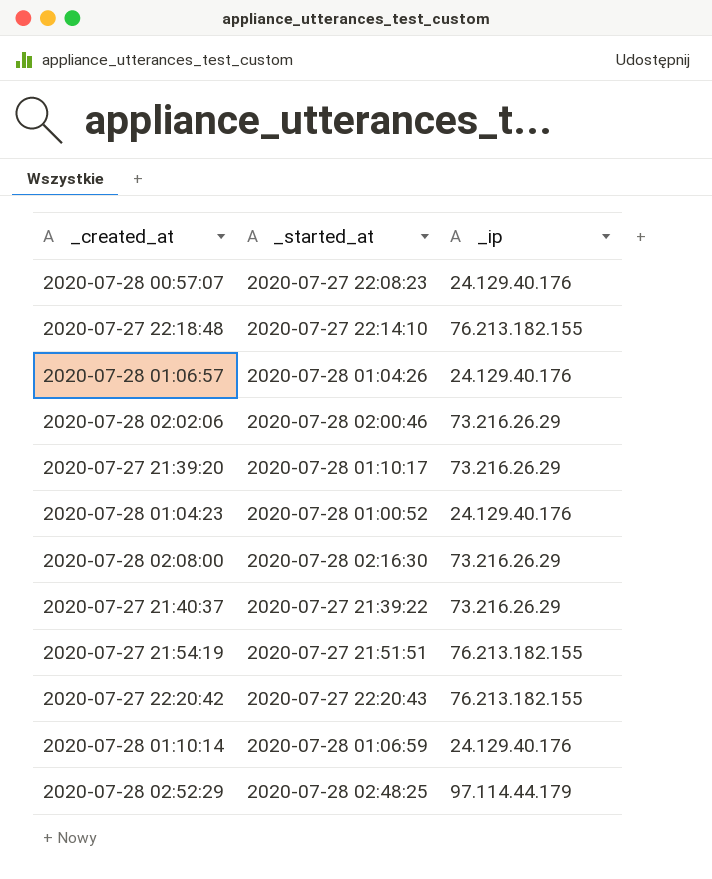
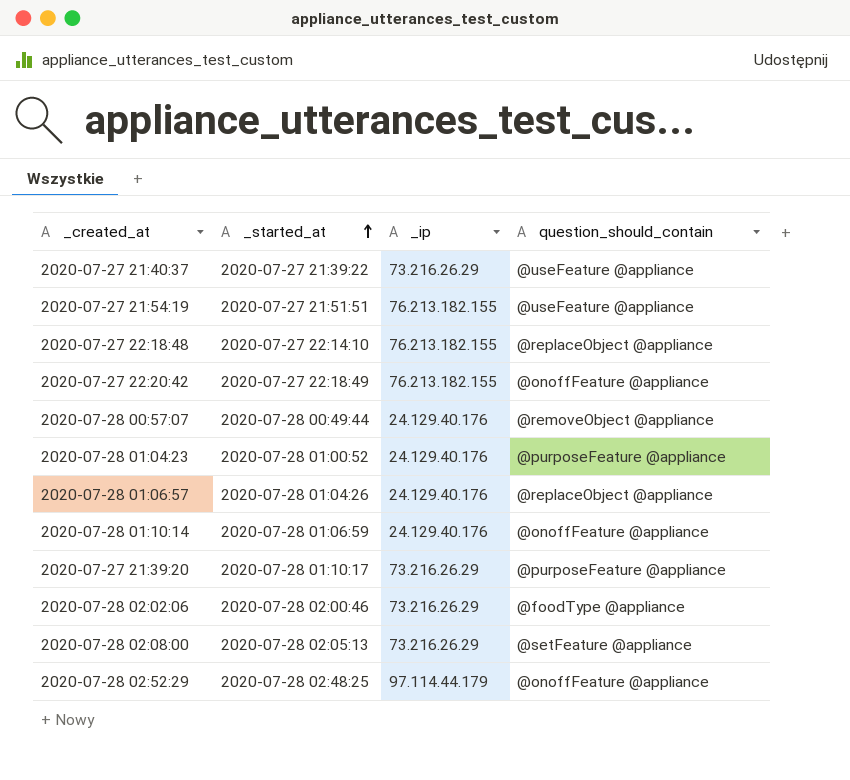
row order: none -> _started_at ascending
column question_should_contain | position: none -> 4
2020-07-27 22:20:42 | _started_at: 2020-07-27 22:20:43 -> 2020-07-27 22:18:49
2020-07-28 00:57:07 | _started_at: 2020-07-27 22:08:23 -> 2020-07-28 00:49:44
2020-07-28 02:08:00 | _started_at: 2020-07-28 02:16:30 -> 2020-07-28 02:05:13

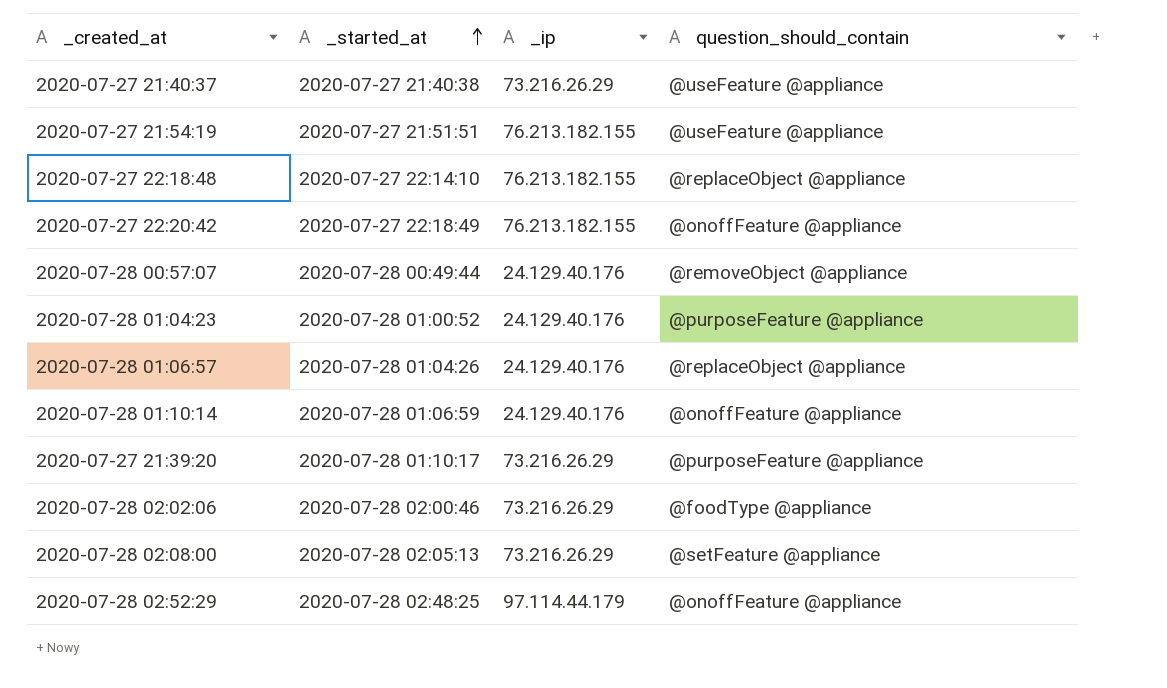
2020-07-27 21:40:37 | _started_at: 2020-07-27 21:39:22 -> 2020-07-27 21:40:38

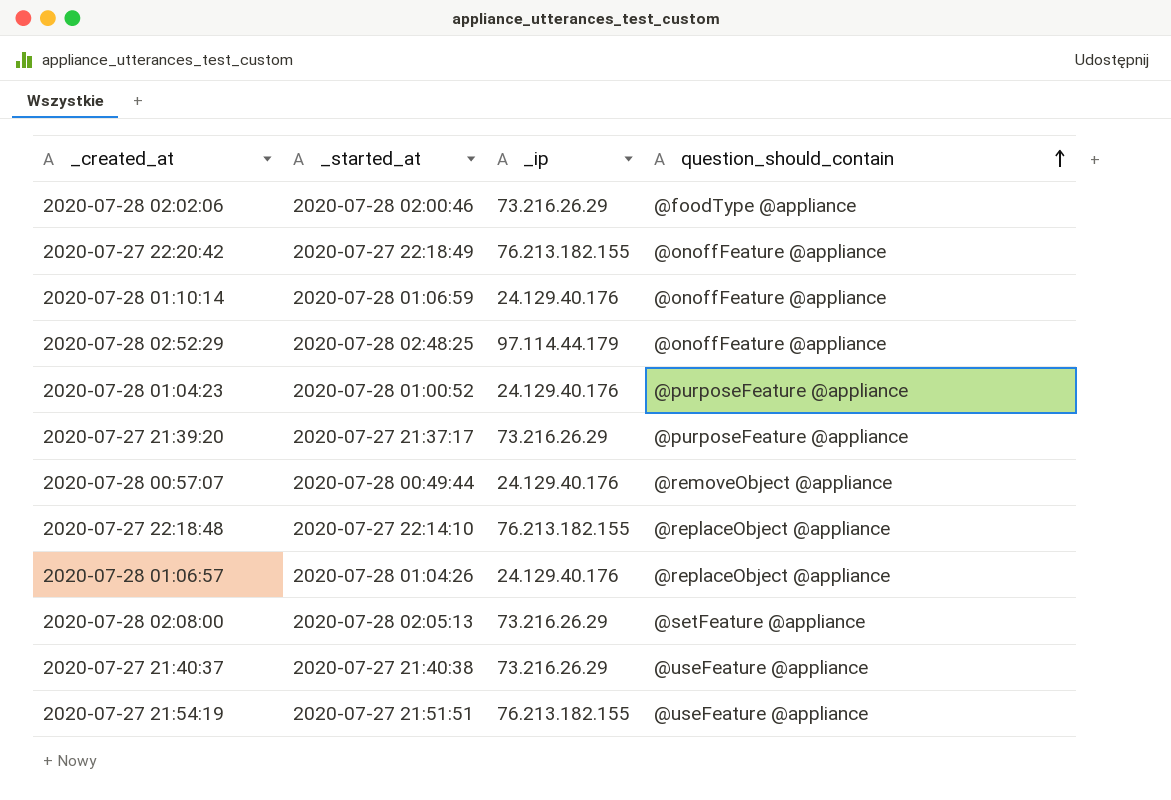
row order: _started_at ascending -> question_should_contain ascending
2020-07-27 21:39:20 | _started_at: 2020-07-28 01:10:17 -> 2020-07-27 21:37:17

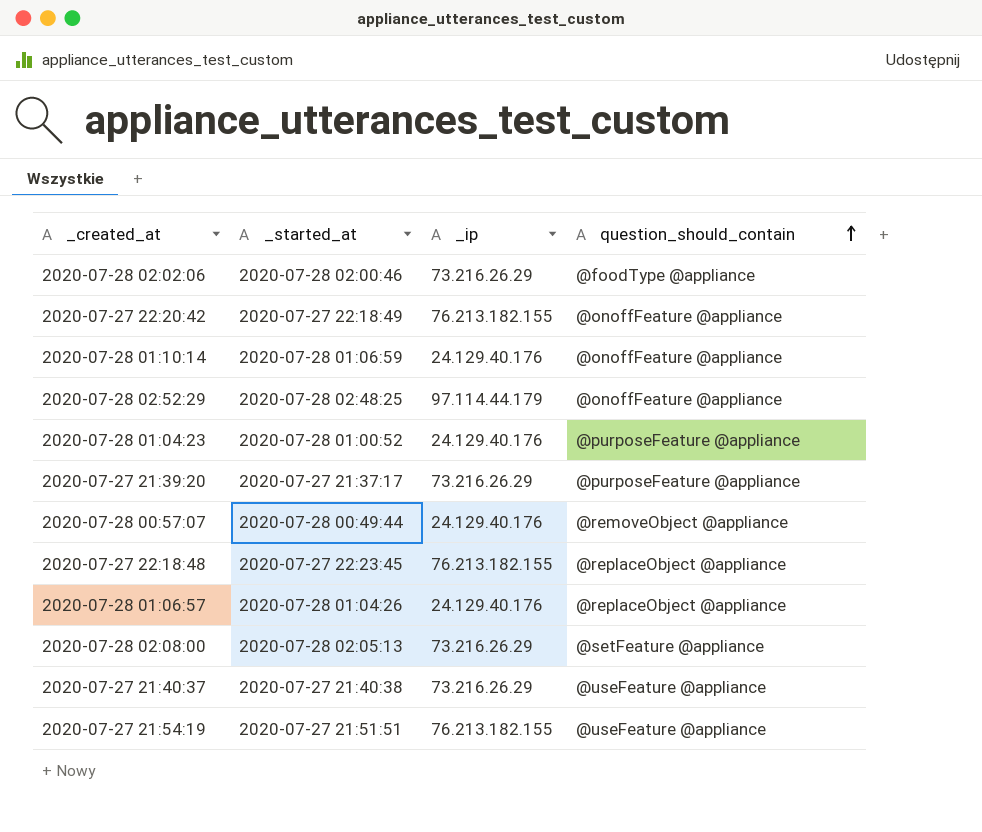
2020-07-27 22:18:48 | _started_at: 2020-07-27 22:14:10 -> 2020-07-27 22:23:45

